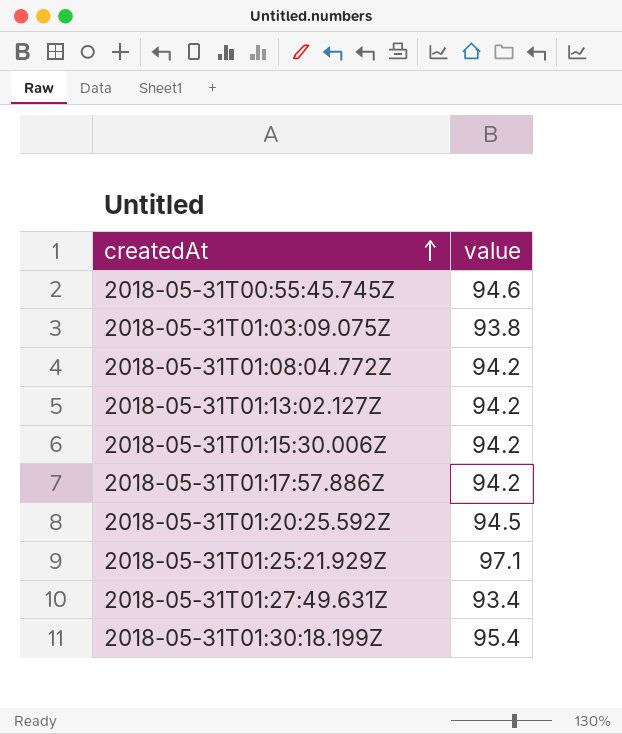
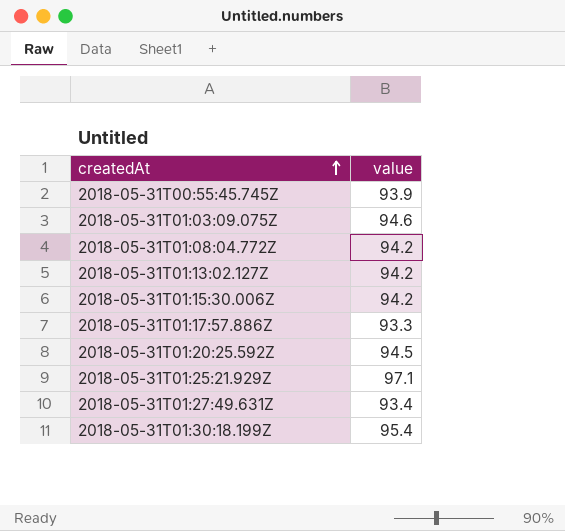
2018-05-31T00:55:45.745Z | value: 94.6 -> 93.9
2018-05-31T01:03:09.075Z | value: 93.8 -> 94.6
2018-05-31T01:17:57.886Z | value: 94.2 -> 93.3

